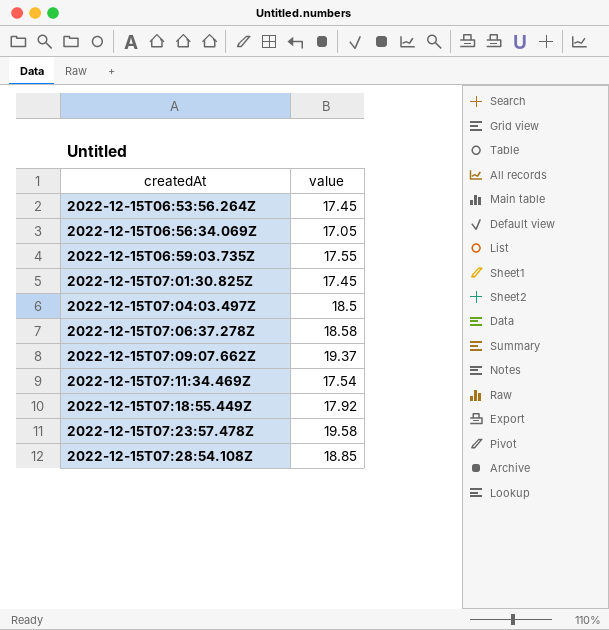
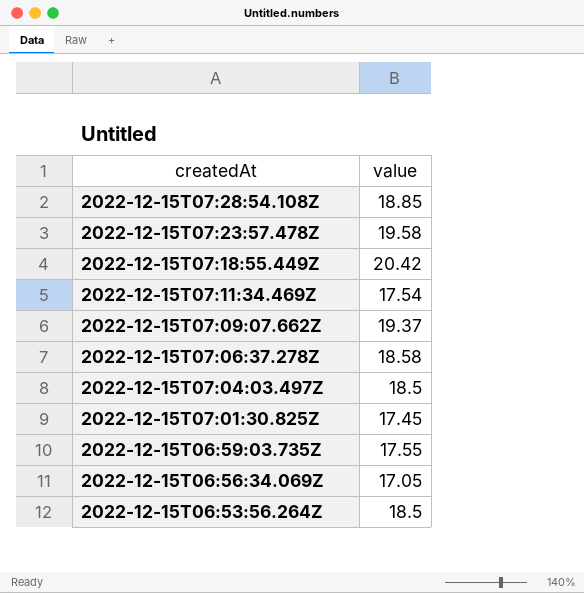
row order: createdAt ascending -> createdAt descending
2022-12-15T07:18:55.449Z | value: 17.92 -> 20.42
2022-12-15T06:53:56.264Z | value: 17.45 -> 18.5

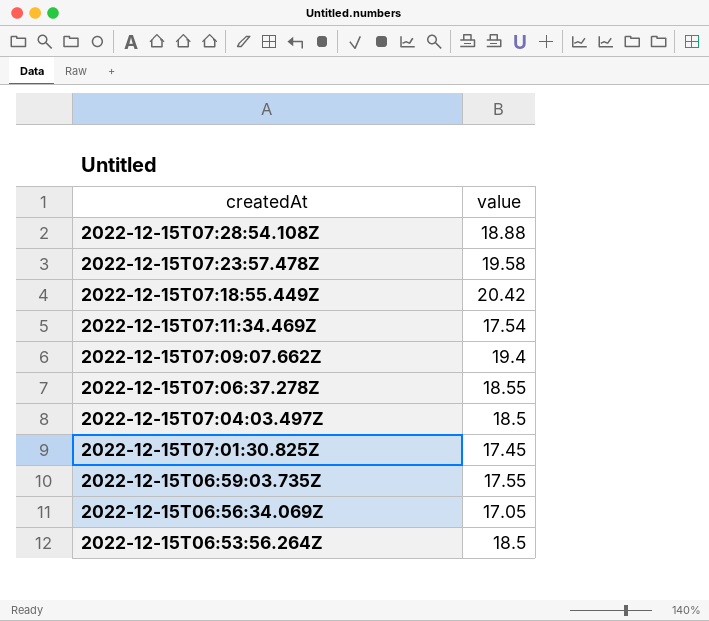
2022-12-15T07:28:54.108Z | value: 18.85 -> 18.88
2022-12-15T07:09:07.662Z | value: 19.37 -> 19.4
2022-12-15T07:06:37.278Z | value: 18.58 -> 18.55

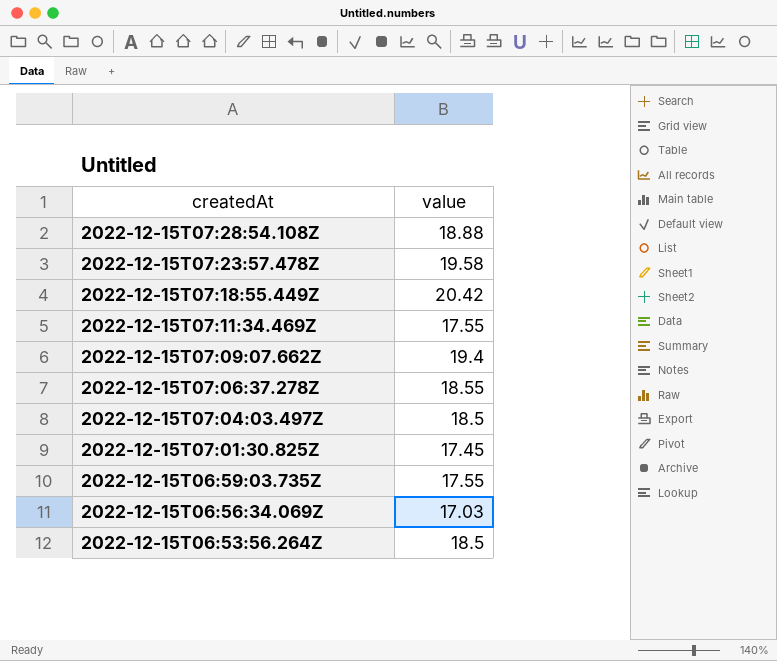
2022-12-15T07:11:34.469Z | value: 17.54 -> 17.55
2022-12-15T06:56:34.069Z | value: 17.05 -> 17.03

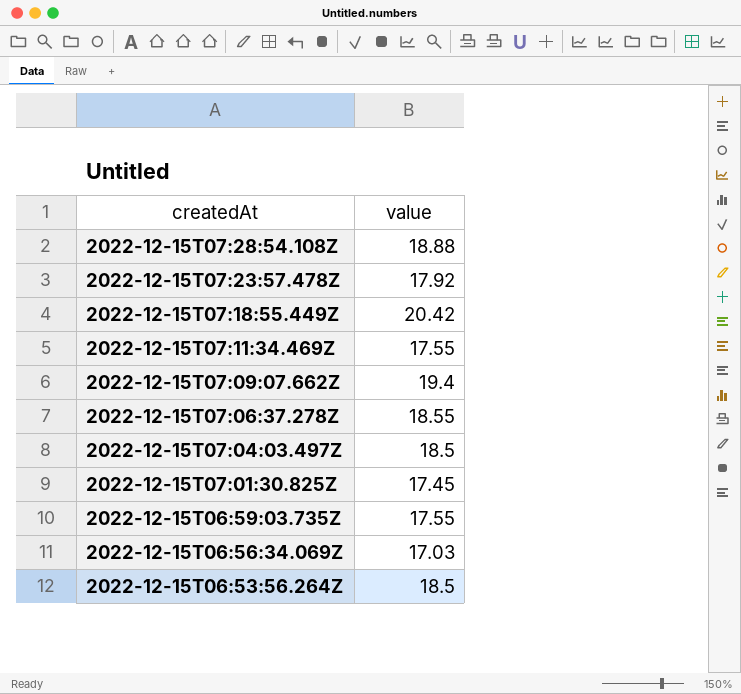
2022-12-15T07:23:57.478Z | value: 19.58 -> 17.92

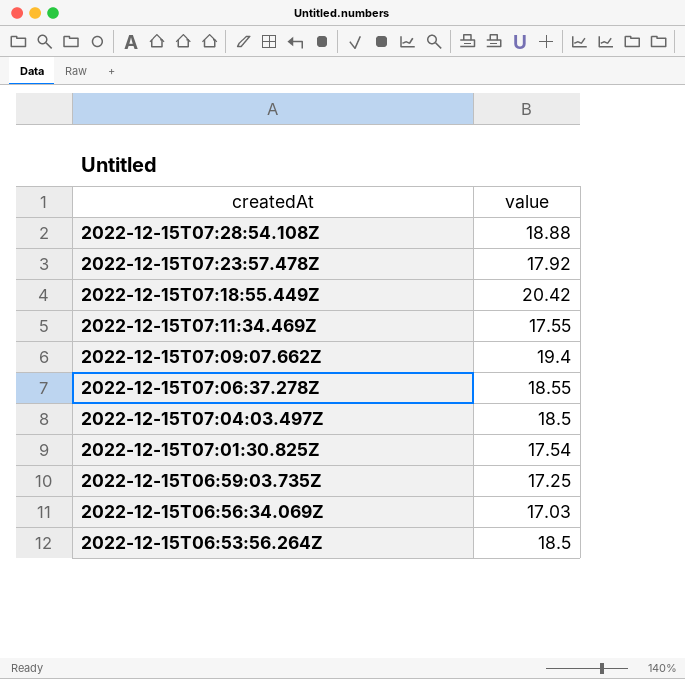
2022-12-15T07:01:30.825Z | value: 17.45 -> 17.54
2022-12-15T06:59:03.735Z | value: 17.55 -> 17.25

